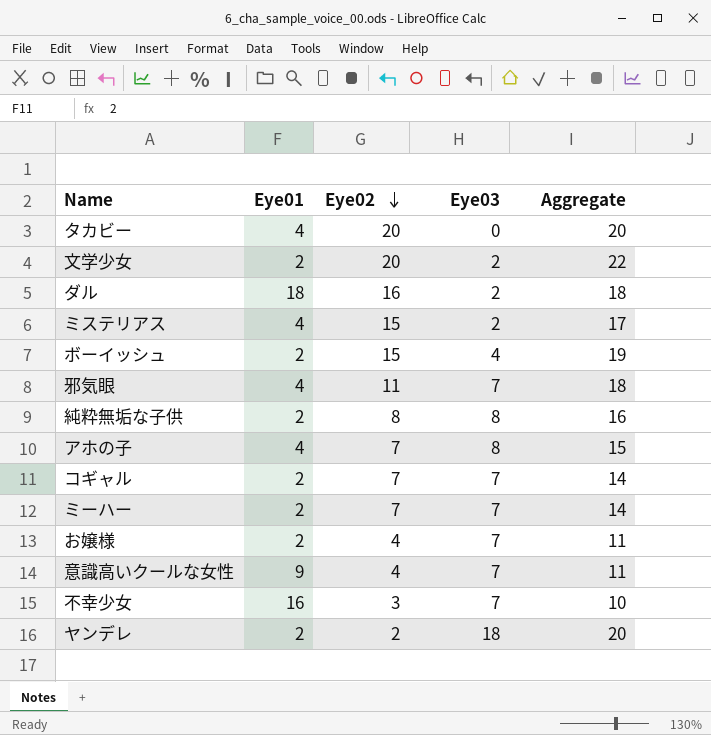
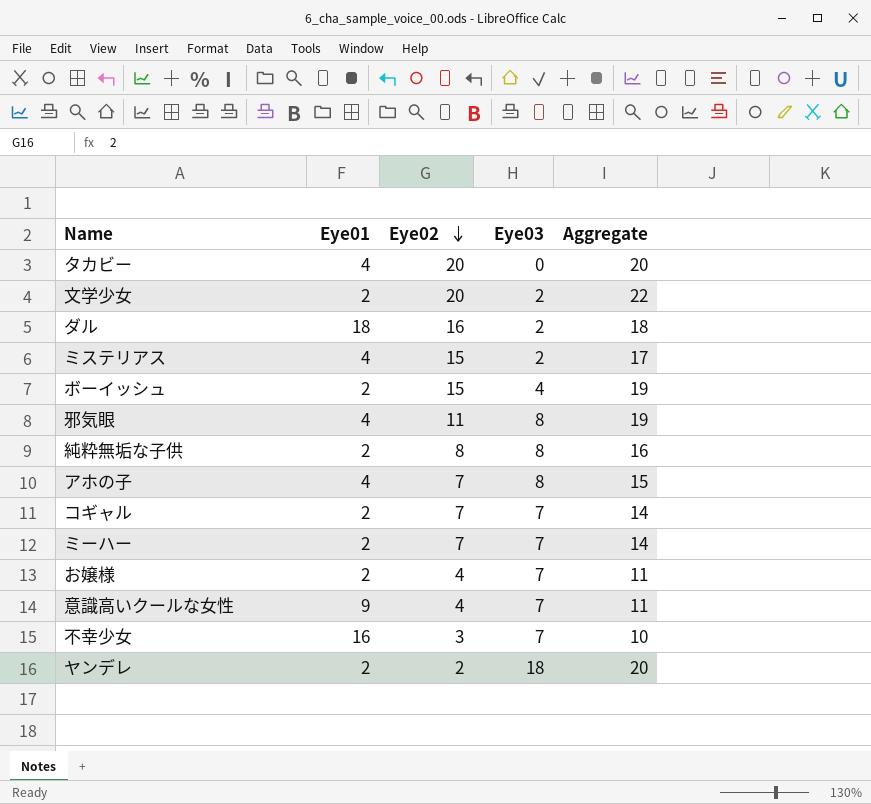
邪気眼 | Eye03: 7 -> 8
邪気眼 | Aggregate: 18 -> 19

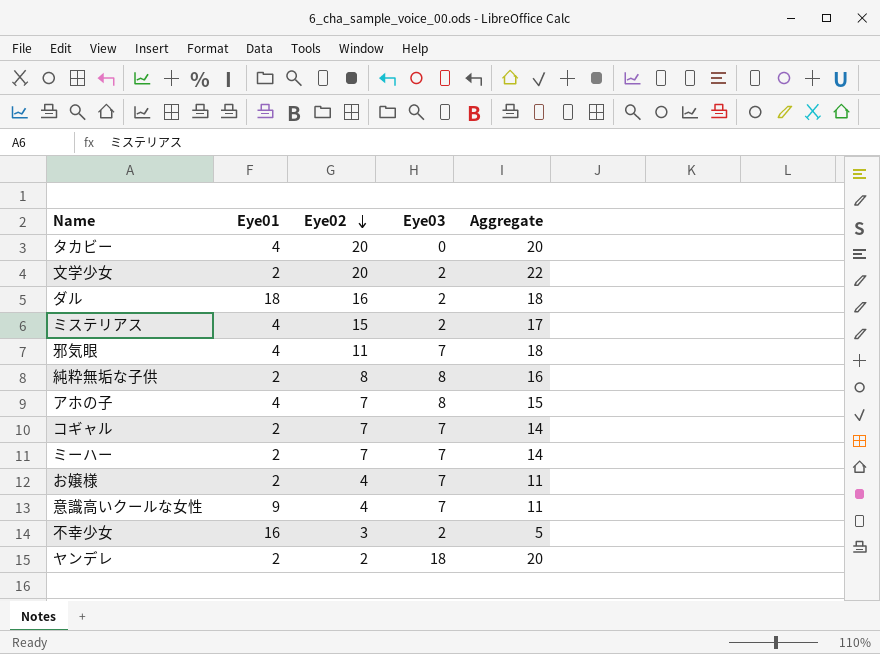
row ボーイッシュ: 2 | 15 | 4 | 19 -> none
邪気眼 | Eye03: 8 -> 7
邪気眼 | Aggregate: 19 -> 18
不幸少女 | Eye03: 7 -> 2
不幸少女 | Aggregate: 10 -> 5

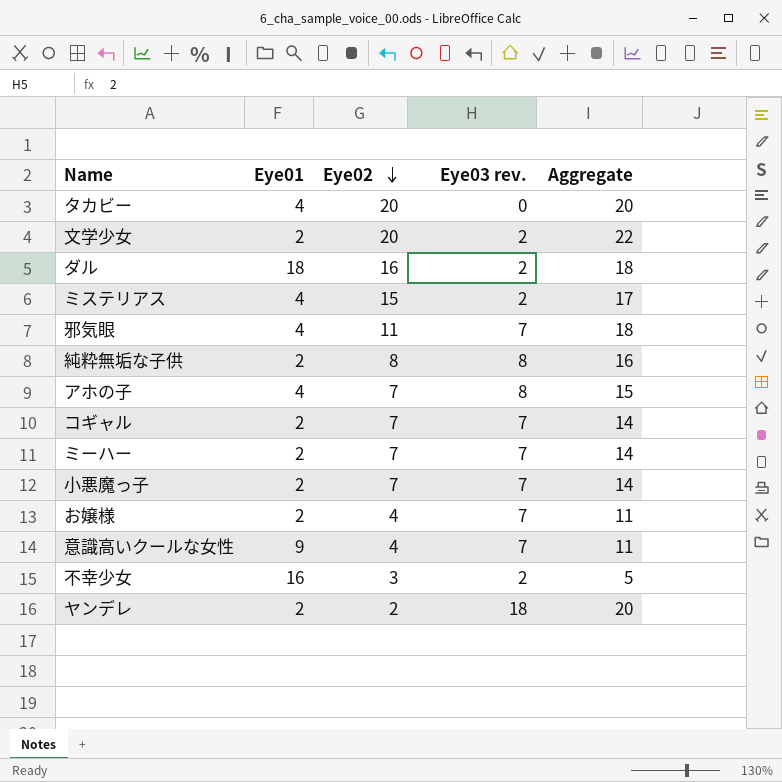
column name: Eye03 -> Eye03 rev.
row 小悪魔っ子: none -> 2 | 7 | 7 | 14

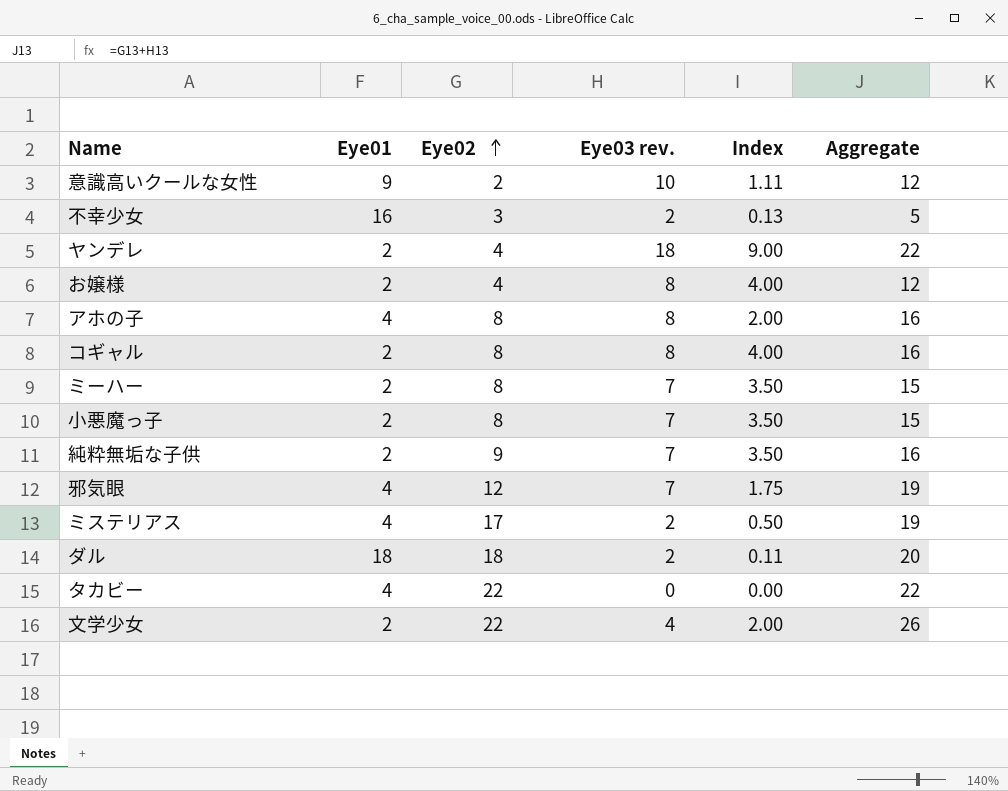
row order: Eye02 descending -> Eye02 ascending
column Index | formula: none -> [Eye03 rev.] / [Eye01]
意識高いクールな女性 | Eye02: 4 -> 2
意識高いクールな女性 | Eye03 rev.: 7 -> 10
意識高いクールな女性 | Aggregate: 11 -> 12
ヤンデレ | Eye02: 2 -> 4
ヤンデレ | Aggregate: 20 -> 22
お嬢様 | Eye03 rev.: 7 -> 8
お嬢様 | Aggregate: 11 -> 12
アホの子 | Eye02: 7 -> 8
アホの子 | Aggregate: 15 -> 16
コギャル | Eye02: 7 -> 8
コギャル | Eye03 rev.: 7 -> 8
コギャル | Aggregate: 14 -> 16
ミーハー | Eye02: 7 -> 8
ミーハー | Aggregate: 14 -> 15
小悪魔っ子 | Eye02: 7 -> 8
小悪魔っ子 | Aggregate: 14 -> 15
純粋無垢な子供 | Eye02: 8 -> 9
純粋無垢な子供 | Eye03 rev.: 8 -> 7
邪気眼 | Eye02: 11 -> 12
邪気眼 | Aggregate: 18 -> 19
ミステリアス | Eye02: 15 -> 17
ミステリアス | Aggregate: 17 -> 19
ダル | Eye02: 16 -> 18
ダル | Aggregate: 18 -> 20
タカビー | Eye02: 20 -> 22
タカビー | Aggregate: 20 -> 22
文学少女 | Eye02: 20 -> 22
文学少女 | Eye03 rev.: 2 -> 4
文学少女 | Aggregate: 22 -> 26

